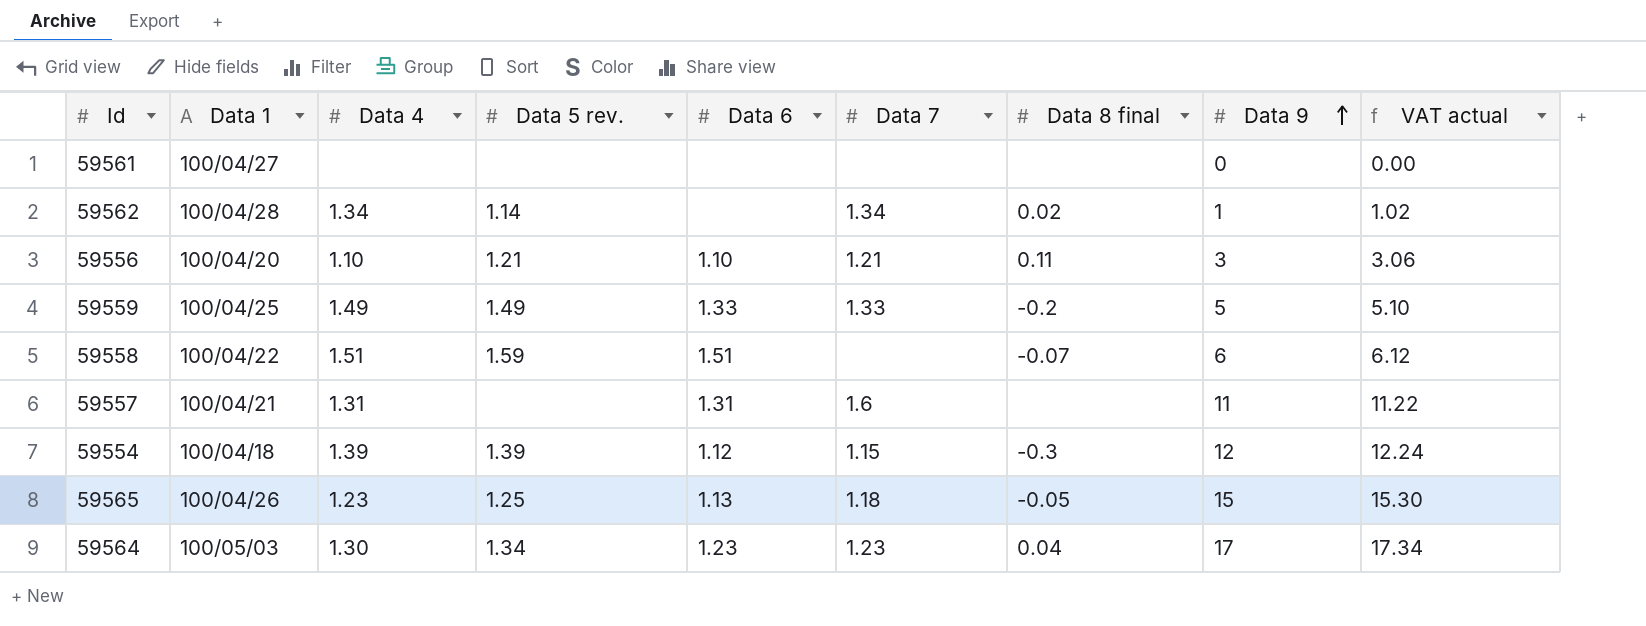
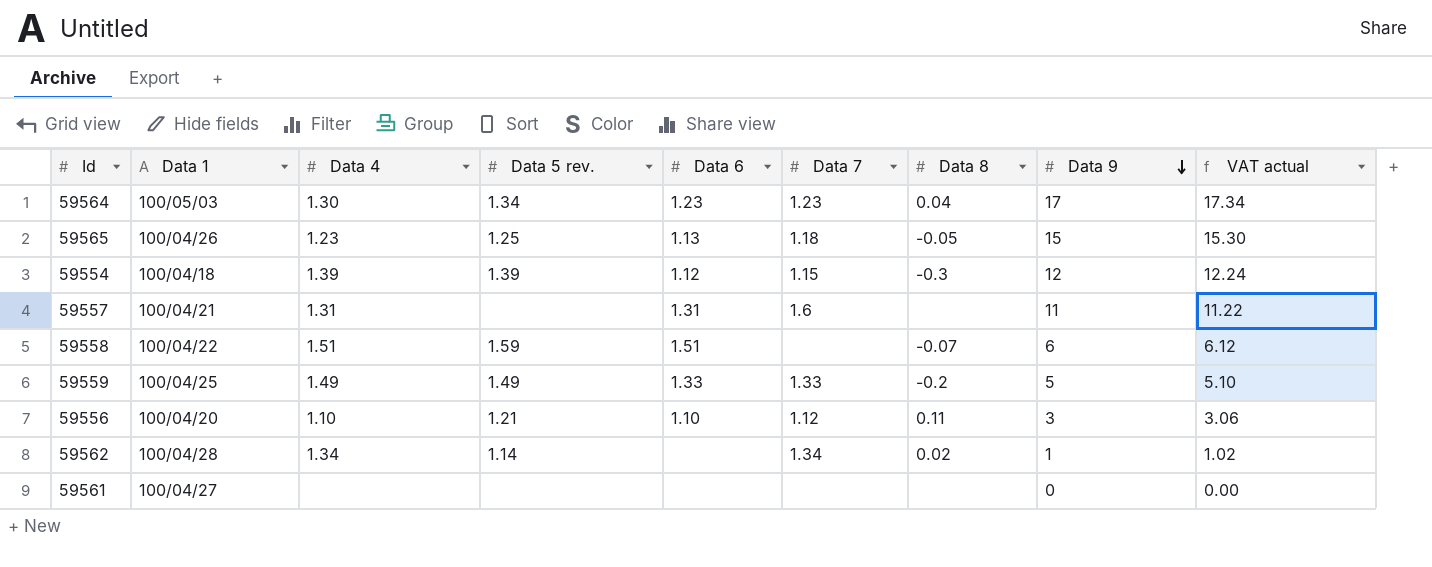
row order: Data 9 ascending -> Data 9 descending
column name: Data 8 final -> Data 8
59556 | Data 7: 1.21 -> 1.12

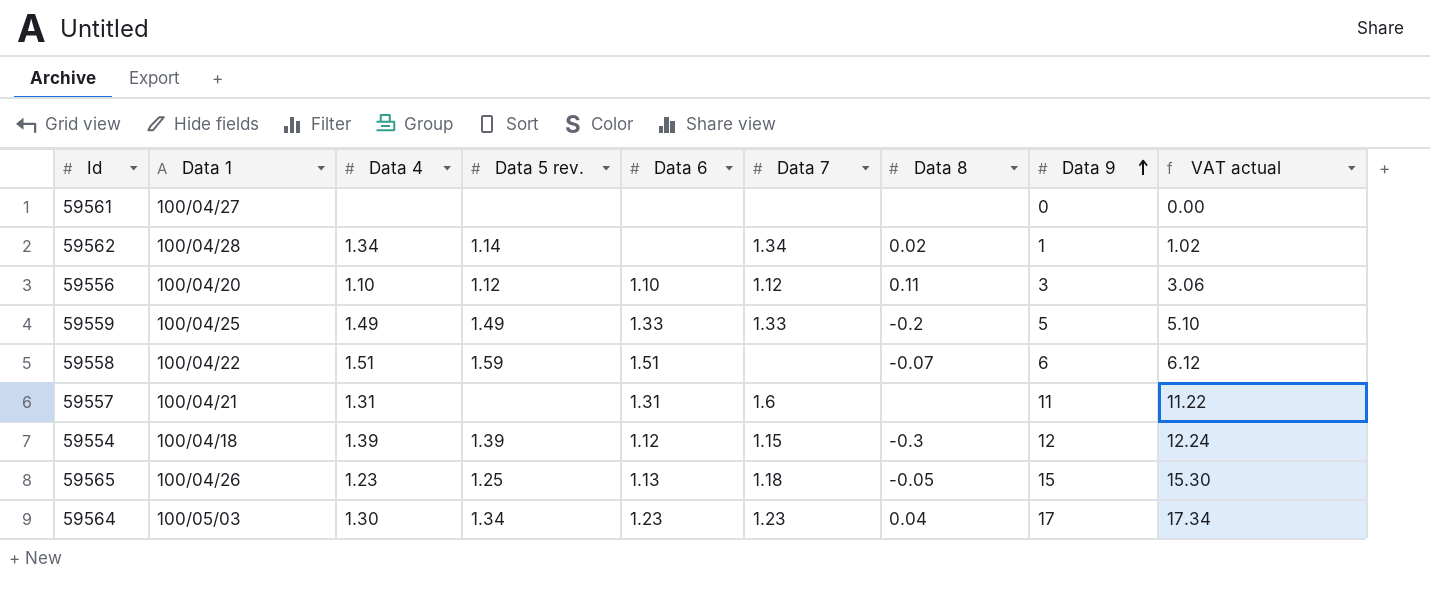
row order: Data 9 descending -> Data 9 ascending
59556 | Data 5 rev.: 1.21 -> 1.12

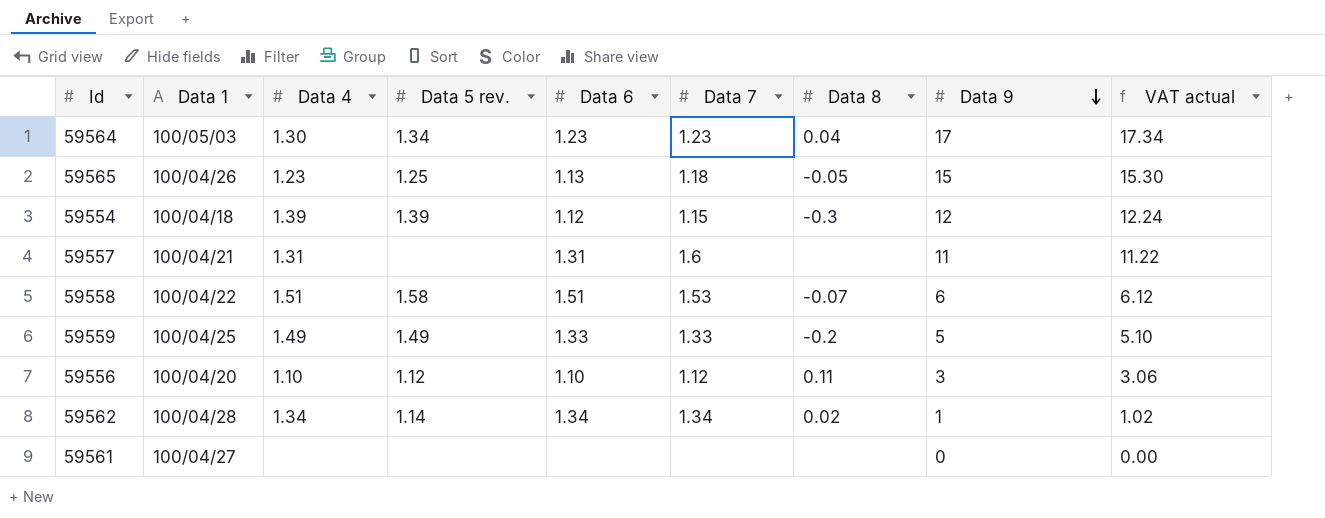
row order: Data 9 ascending -> Data 9 descending
59558 | Data 5 rev.: 1.59 -> 1.58
59558 | Data 7: none -> 1.53
59562 | Data 6: none -> 1.34

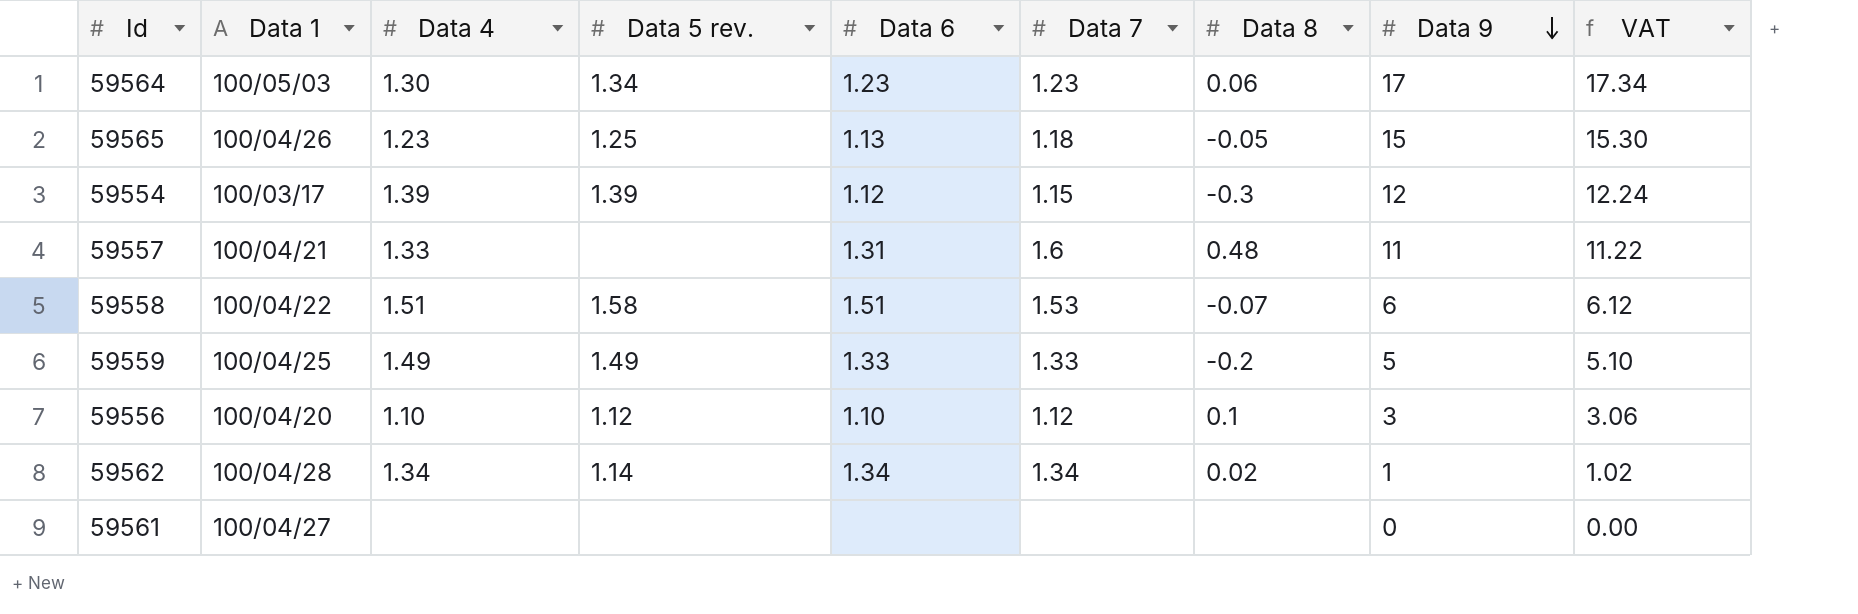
column name: VAT actual -> VAT
59564 | Data 8: 0.04 -> 0.06
59554 | Data 1: 100/04/18 -> 100/03/17
59557 | Data 4: 1.31 -> 1.33
59557 | Data 8: none -> 0.48
59556 | Data 8: 0.11 -> 0.1

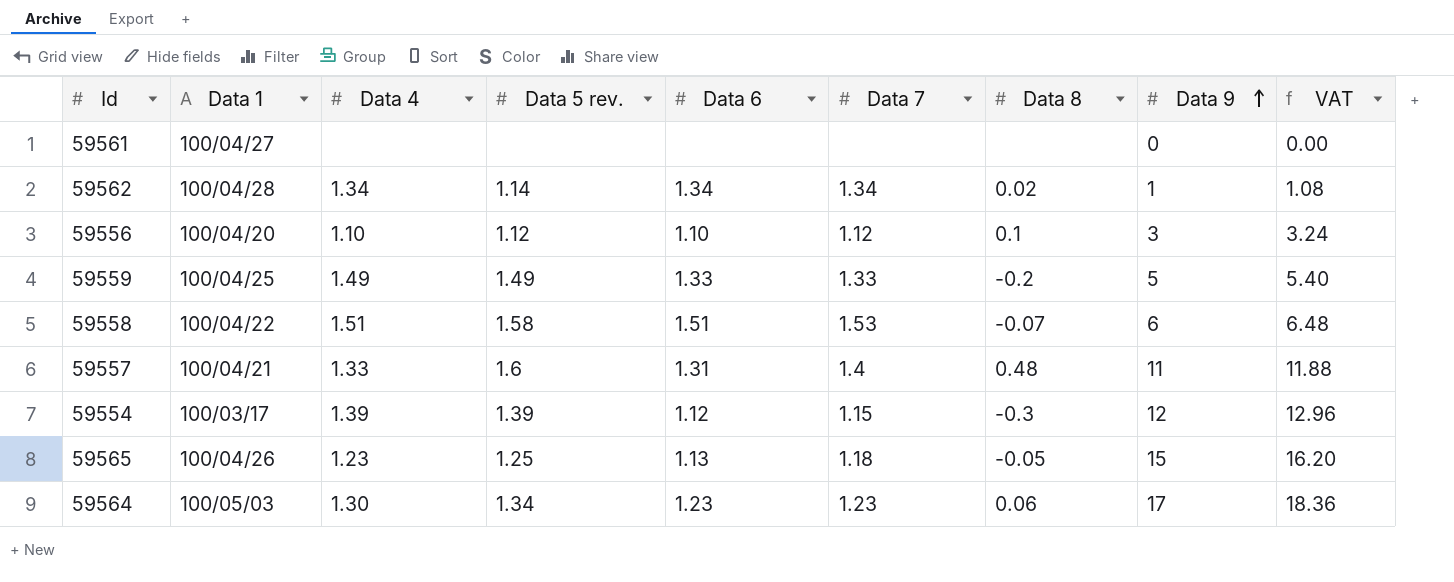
row order: Data 9 descending -> Data 9 ascending
column VAT | formula: [Data 9] * 1.02 -> [Data 9] * 1.08
59557 | Data 5 rev.: none -> 1.6
59557 | Data 7: 1.6 -> 1.4

